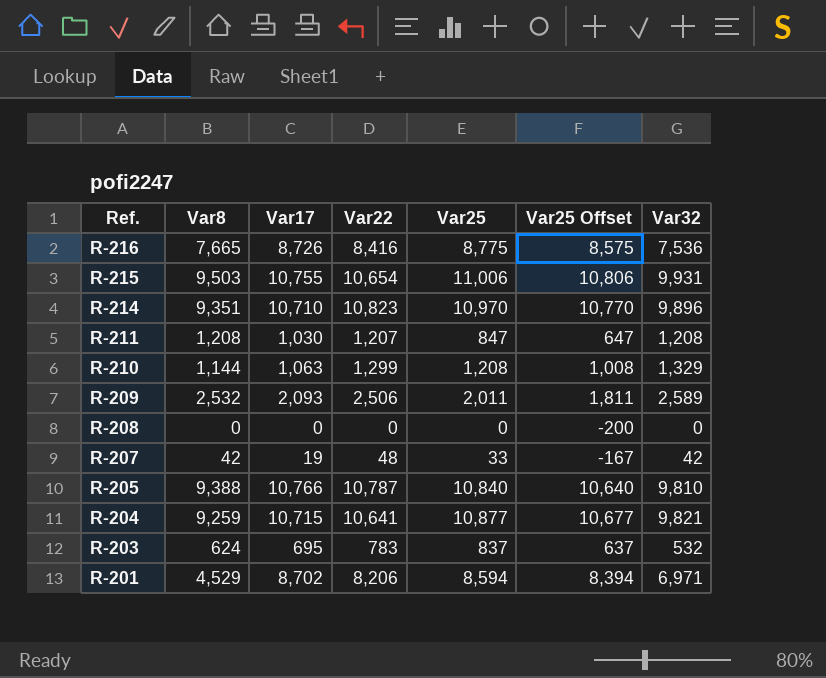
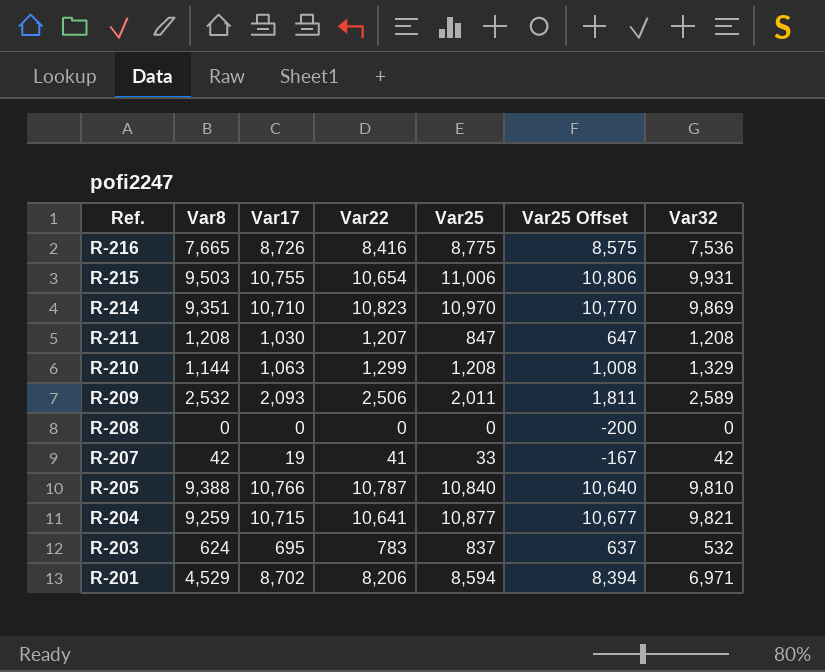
R-214 | Var32: 9,896 -> 9,869
R-207 | Var22: 48 -> 41

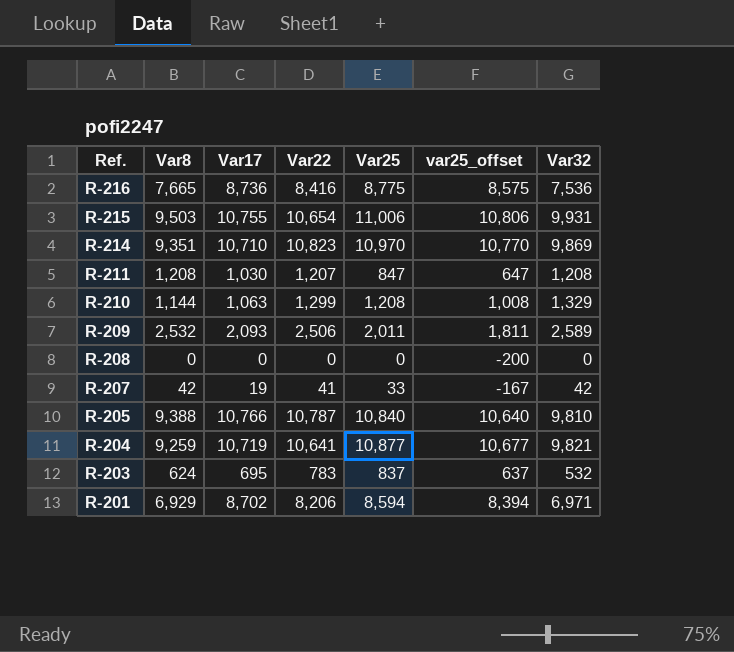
column name: Var25 Offset -> var25_offset
R-216 | Var17: 8,726 -> 8,736
R-204 | Var17: 10,715 -> 10,719
R-201 | Var8: 4,529 -> 6,929

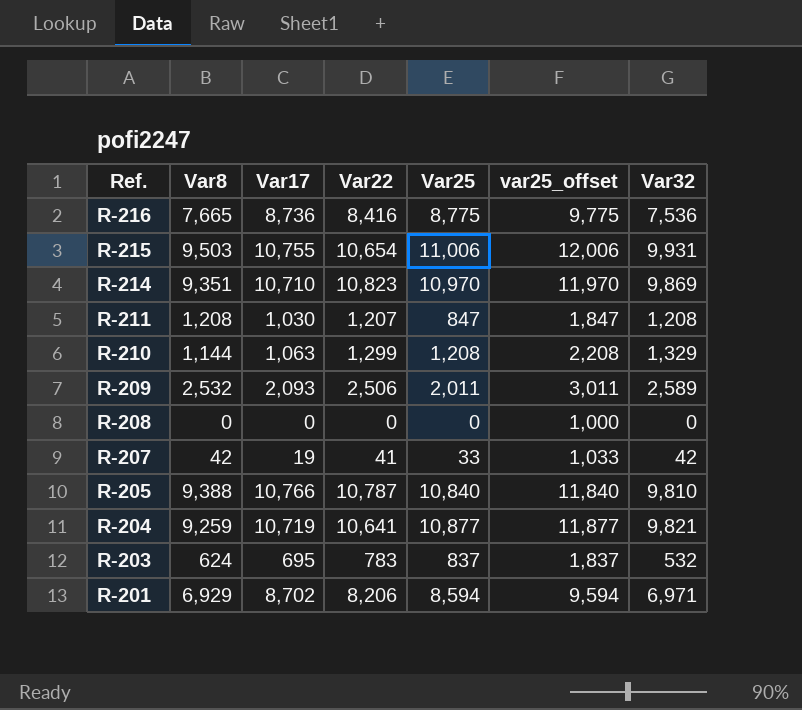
column var25_offset | formula: [Var25] - 200 -> [Var25] + 1000

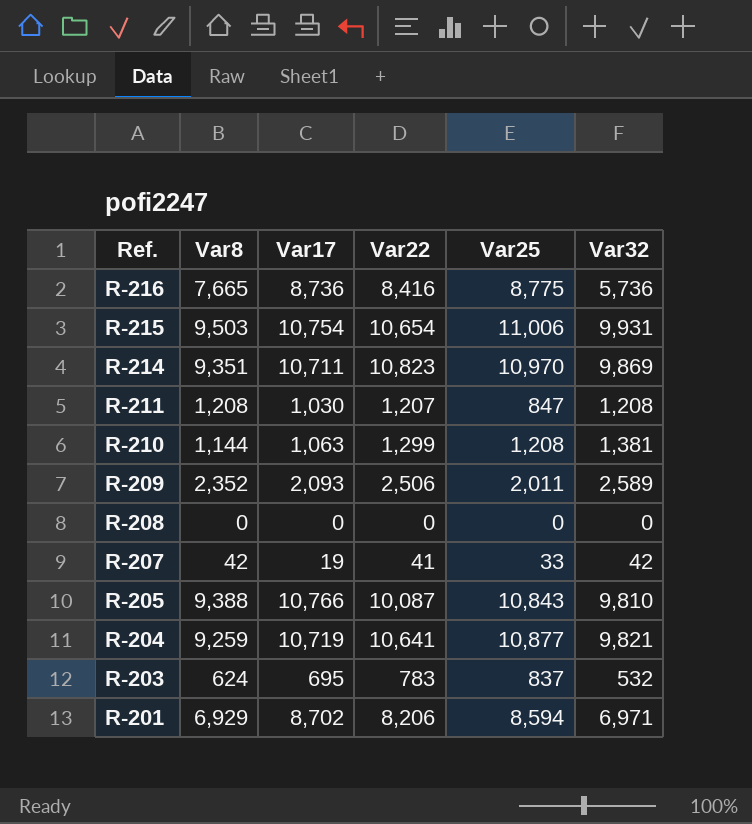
column var25_offset | formula: [Var25] + 1000 -> none
R-216 | Var32: 7,536 -> 5,736
R-215 | Var17: 10,755 -> 10,754
R-214 | Var17: 10,710 -> 10,711
R-210 | Var32: 1,329 -> 1,381
R-209 | Var8: 2,532 -> 2,352
R-205 | Var22: 10,787 -> 10,087
R-205 | Var25: 10,840 -> 10,843

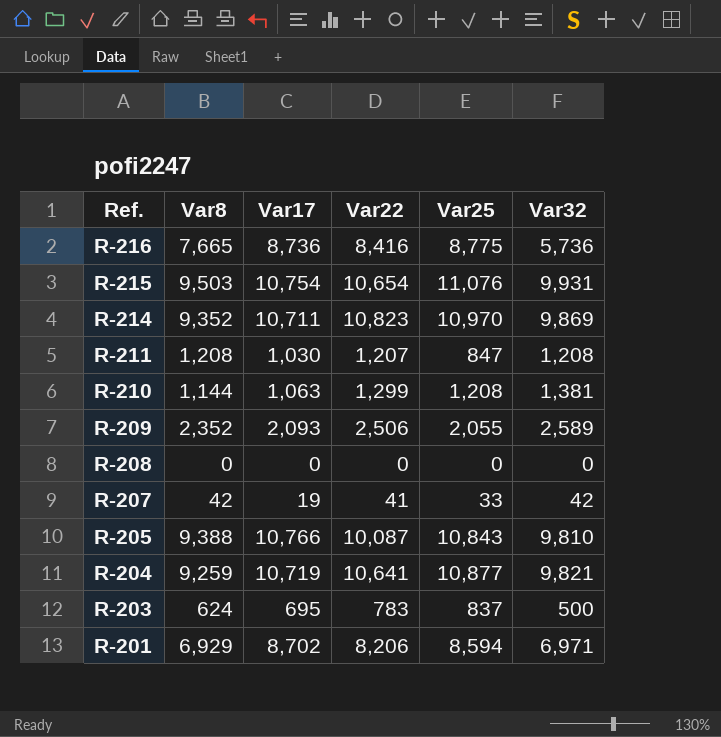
R-215 | Var25: 11,006 -> 11,076
R-214 | Var8: 9,351 -> 9,352
R-209 | Var25: 2,011 -> 2,055
R-203 | Var32: 532 -> 500

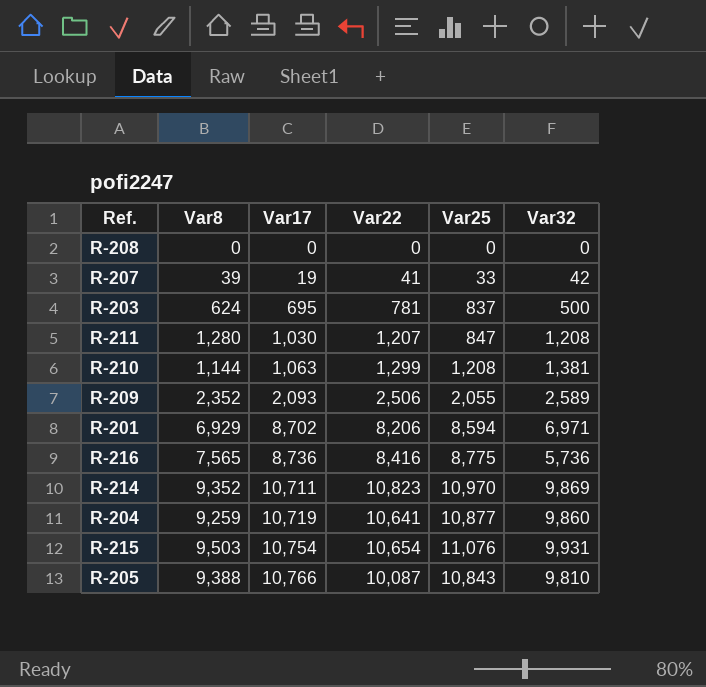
row order: Ref. descending -> Var17 ascending
R-207 | Var8: 42 -> 39
R-203 | Var22: 783 -> 781
R-211 | Var8: 1,208 -> 1,280
R-216 | Var8: 7,665 -> 7,565
R-204 | Var32: 9,821 -> 9,860

